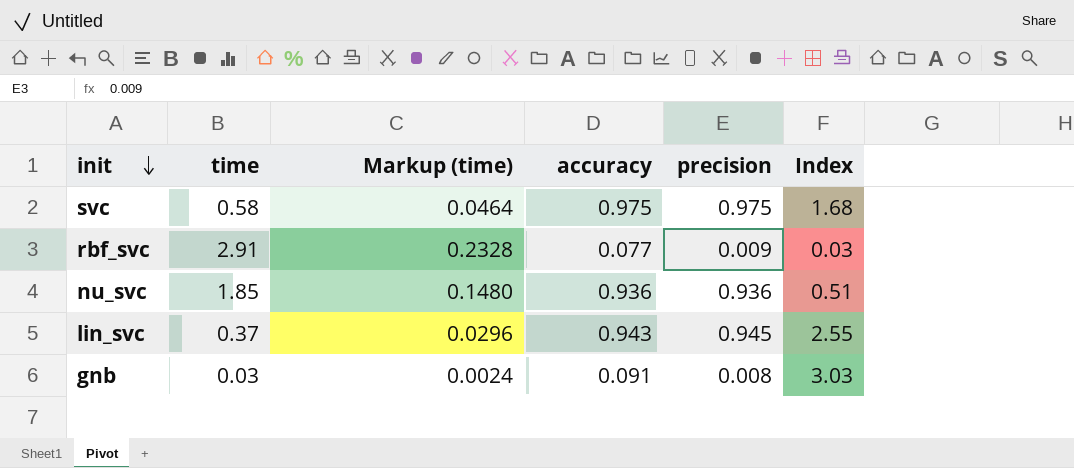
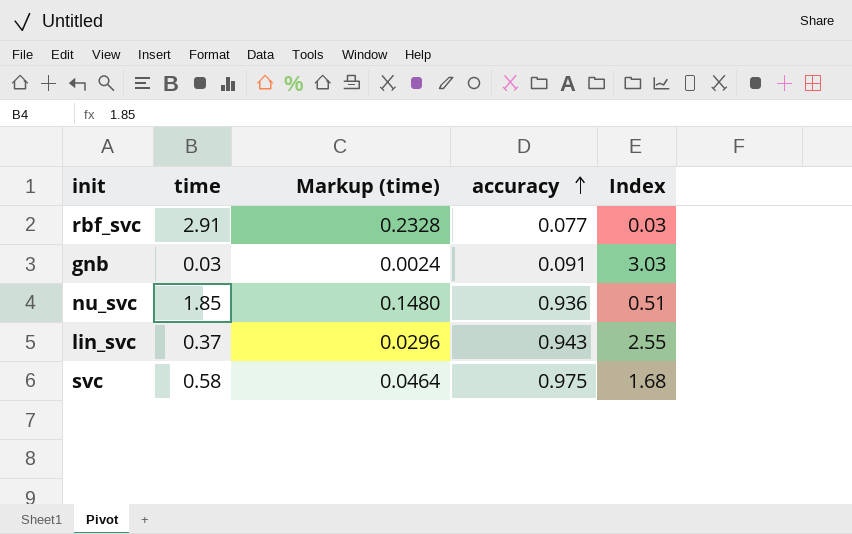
row order: init descending -> accuracy ascending
column precision | position: 5 -> none

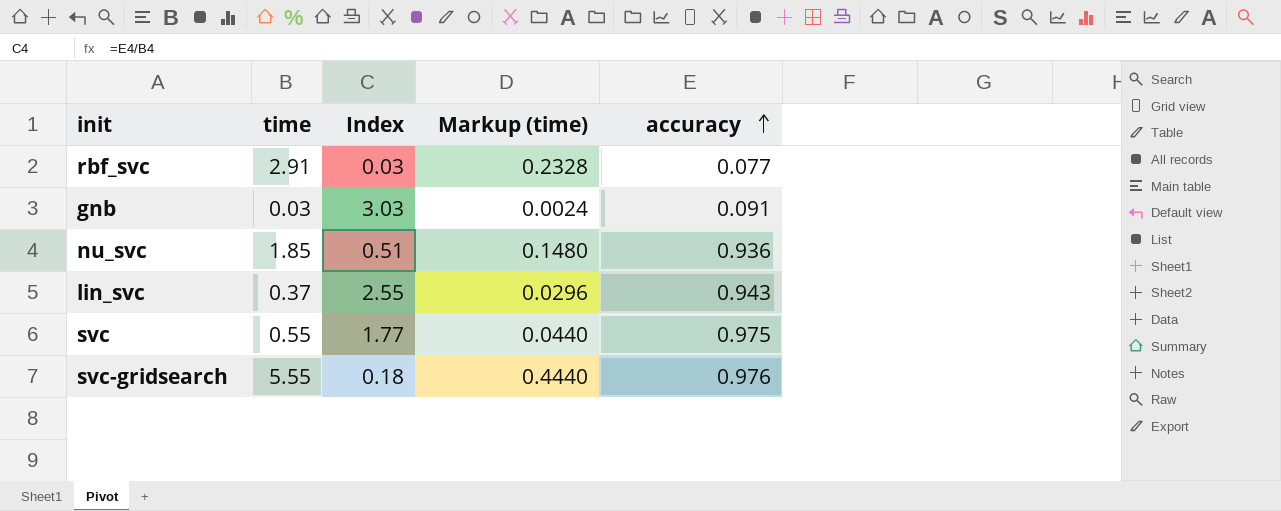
column Index | position: 5 -> 3
svc | time: 0.58 -> 0.55
svc | Index: 1.68 -> 1.77
svc | Markup (time): 0.0464 -> 0.0440
row svc-gridsearch: none -> 5.55 | 0.18 | 0.4440 | 0.976

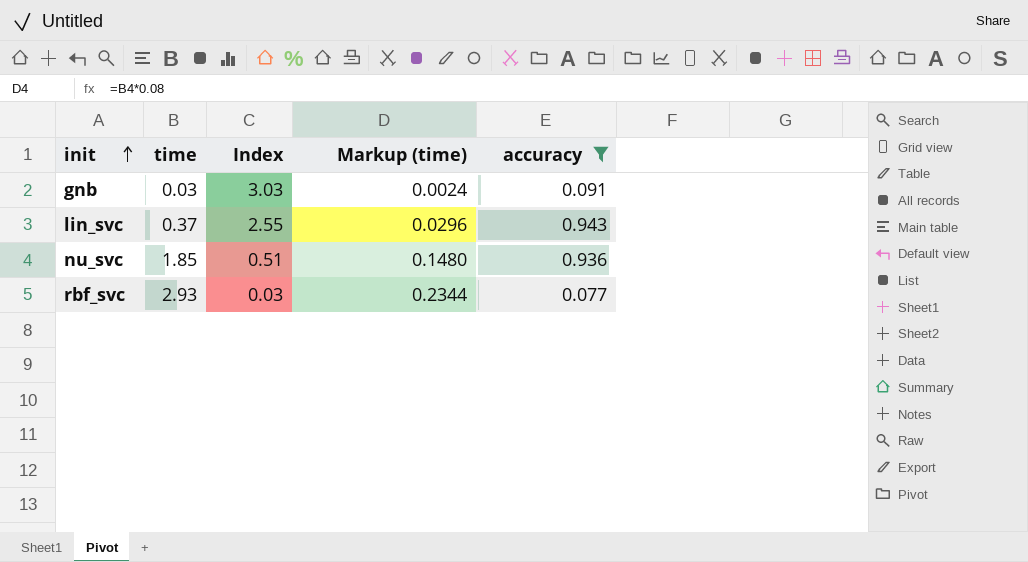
filter: none -> accuracy <= 0.943
row order: accuracy ascending -> init ascending
rbf_svc | time: 2.91 -> 2.93
rbf_svc | Markup (time): 0.2328 -> 0.2344

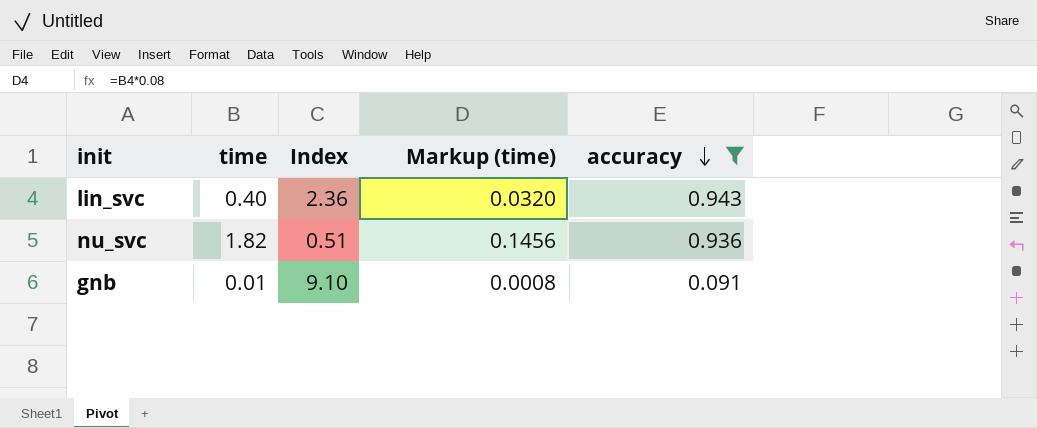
row order: init ascending -> accuracy descending
row rbf_svc: 2.93 | 0.03 | 0.2344 | 0.077 -> none
lin_svc | time: 0.37 -> 0.40
lin_svc | Index: 2.55 -> 2.36
lin_svc | Markup (time): 0.0296 -> 0.0320
nu_svc | time: 1.85 -> 1.82
nu_svc | Markup (time): 0.1480 -> 0.1456
gnb | time: 0.03 -> 0.01
gnb | Index: 3.03 -> 9.10
gnb | Markup (time): 0.0024 -> 0.0008

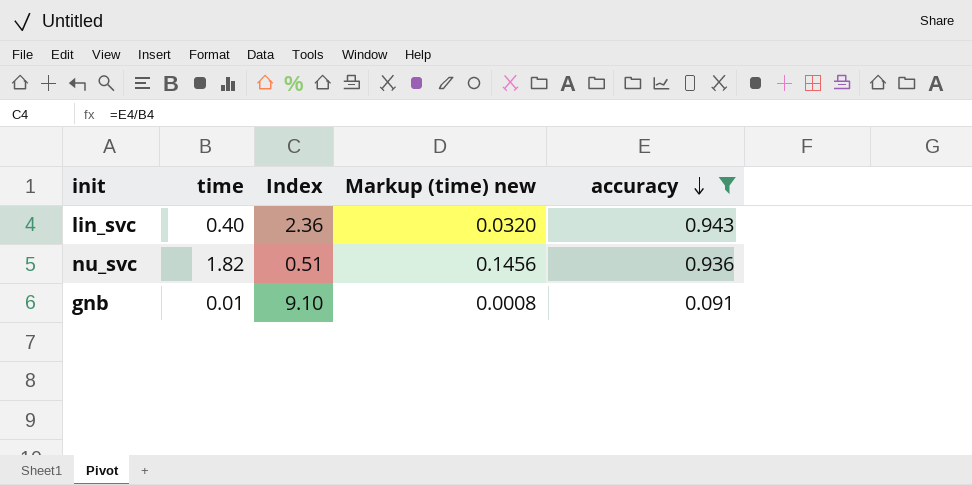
column name: Markup (time) -> Markup (time) new

